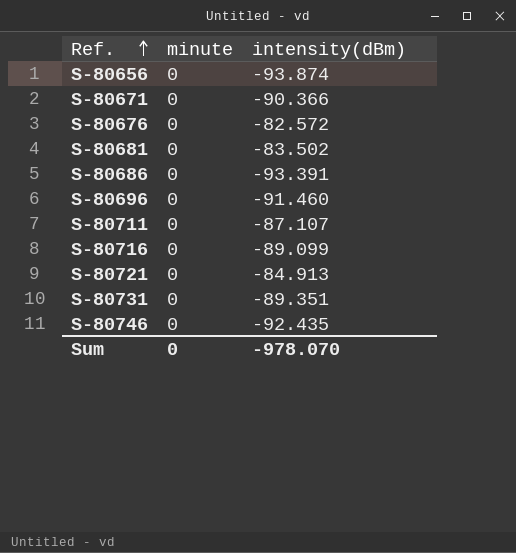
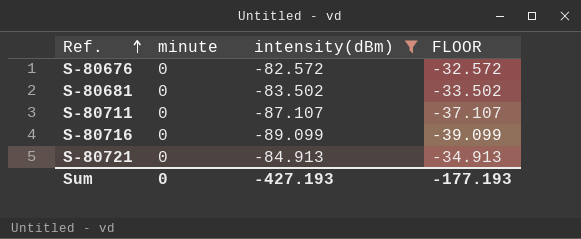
filter: none -> intensity(dBm) >= -89.099
column FLOOR | formula: none -> [intensity(dBm)] + 50
Sum | intensity(dBm): -978.070 -> -427.193

